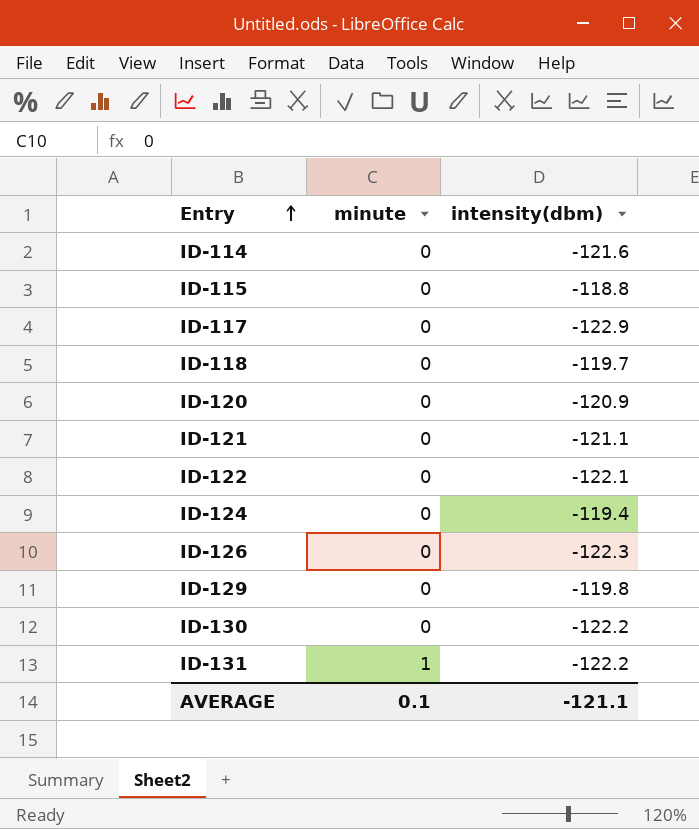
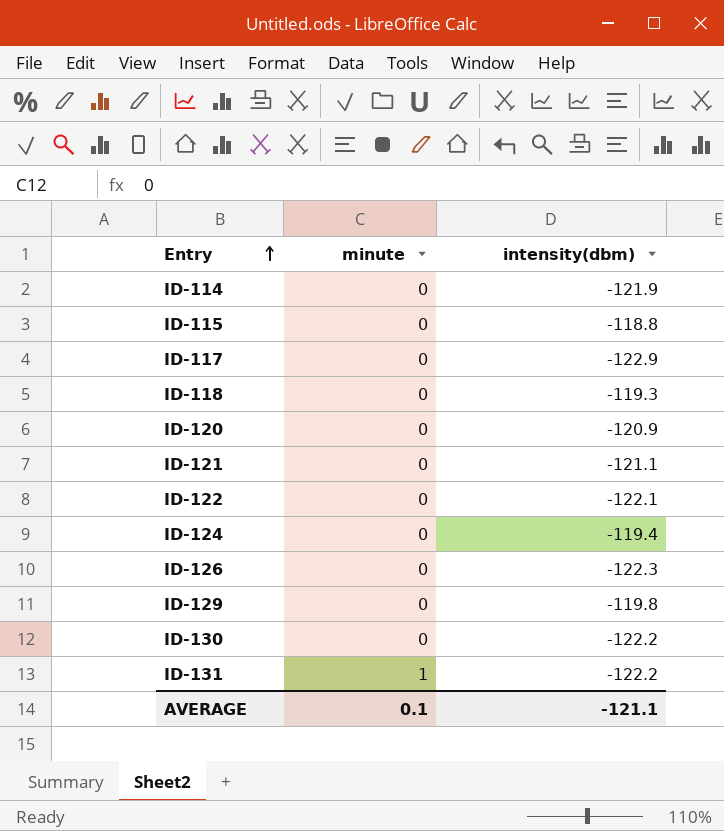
ID-114 | intensity(dbm): -121.6 -> -121.9
ID-118 | intensity(dbm): -119.7 -> -119.3

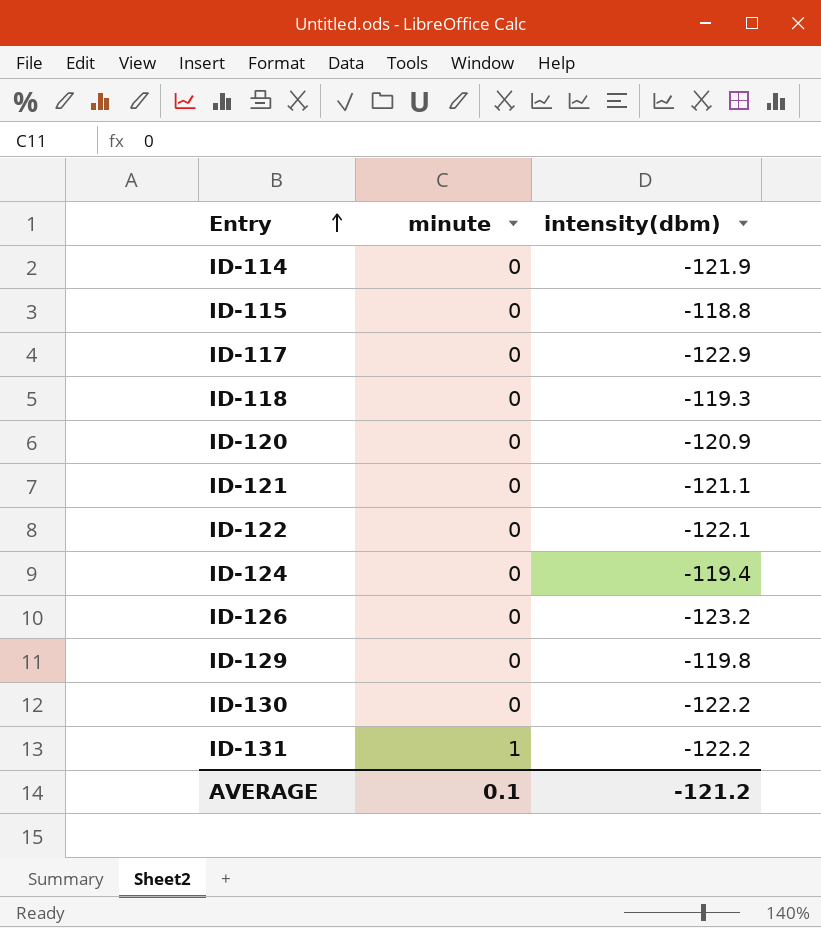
ID-126 | intensity(dbm): -122.3 -> -123.2
AVERAGE | intensity(dbm): -121.1 -> -121.2

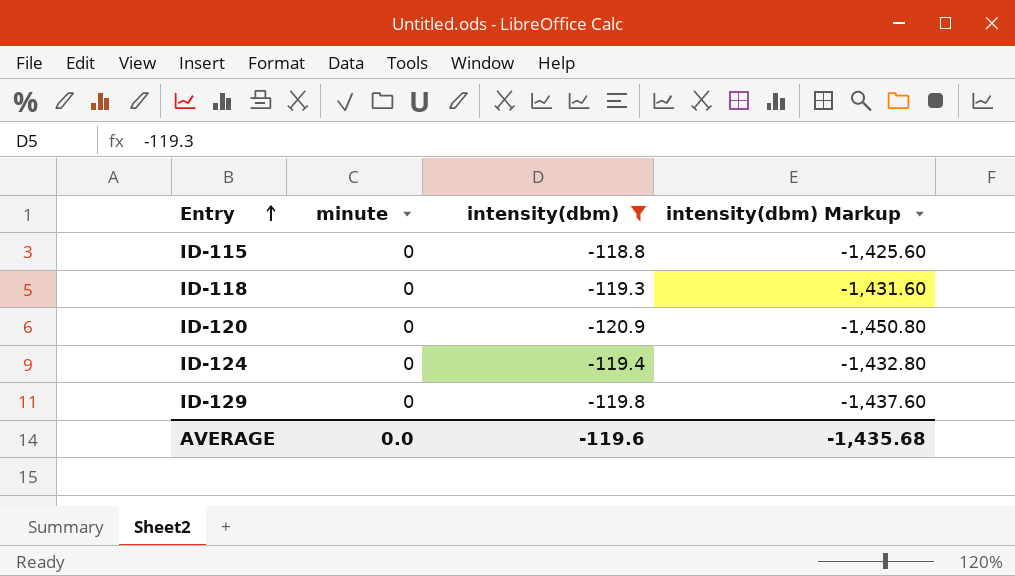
filter: none -> intensity(dbm) >= -120.9
column intensity(dbm) Markup | formula: none -> [intensity(dbm)] * 12
AVERAGE | minute: 0.1 -> 0.0
AVERAGE | intensity(dbm): -121.2 -> -119.6

